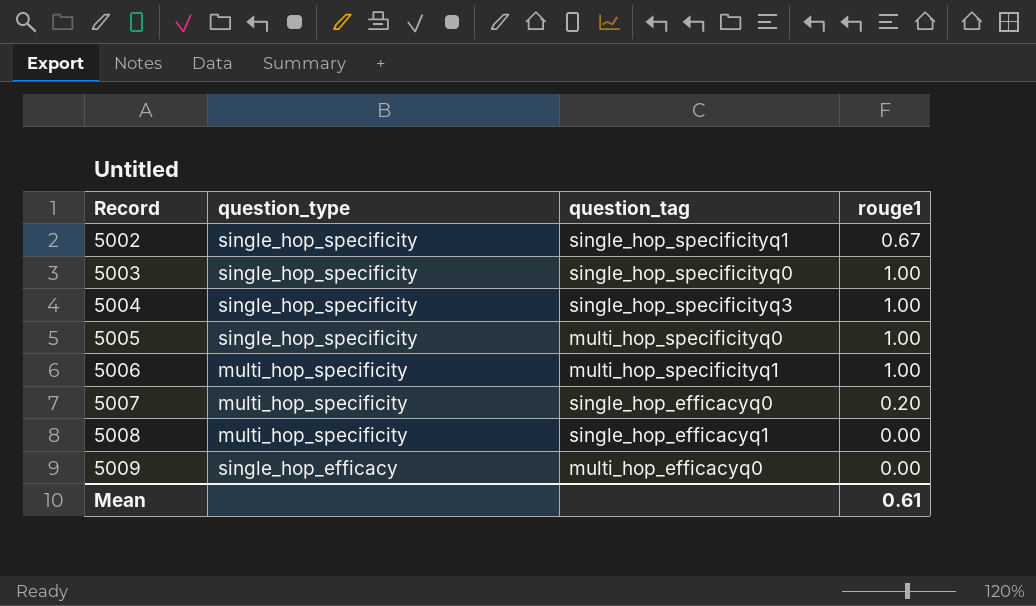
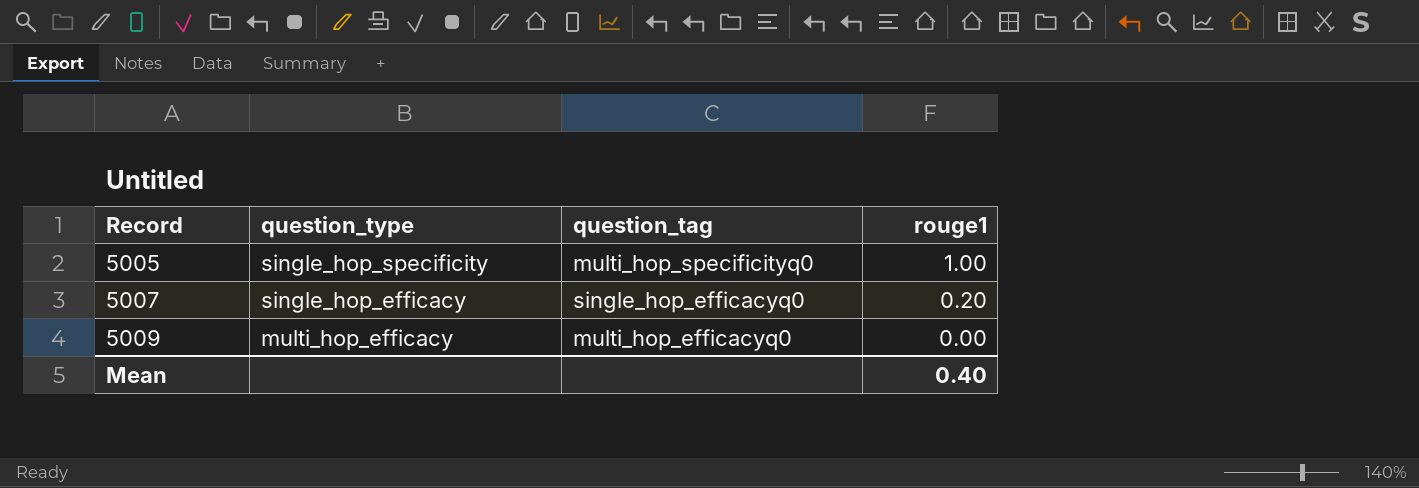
row 5002: single_hop_specificity | single_hop_specificityq1 | 0.67 -> none
row 5003: single_hop_specificity | single_hop_specificityq0 | 1.00 -> none
row 5004: single_hop_specificity | single_hop_specificityq3 | 1.00 -> none
row 5006: multi_hop_specificity | multi_hop_specificityq1 | 1.00 -> none
row 5008: multi_hop_specificity | single_hop_efficacyq1 | 0.00 -> none
5007 | question_type: multi_hop_specificity -> single_hop_efficacy
5009 | question_type: single_hop_efficacy -> multi_hop_efficacy
Mean | rouge1: 0.61 -> 0.40

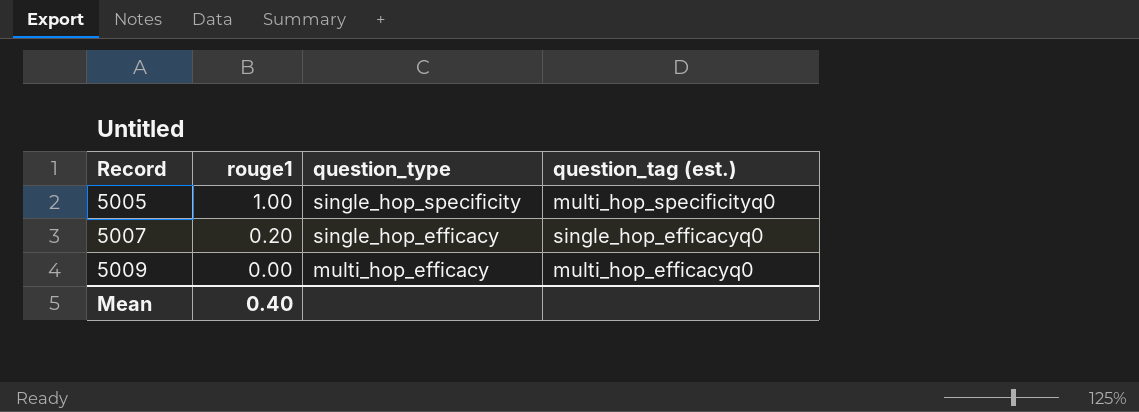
column rouge1 | position: 4 -> 2
column name: question_tag -> question_tag (est.)

